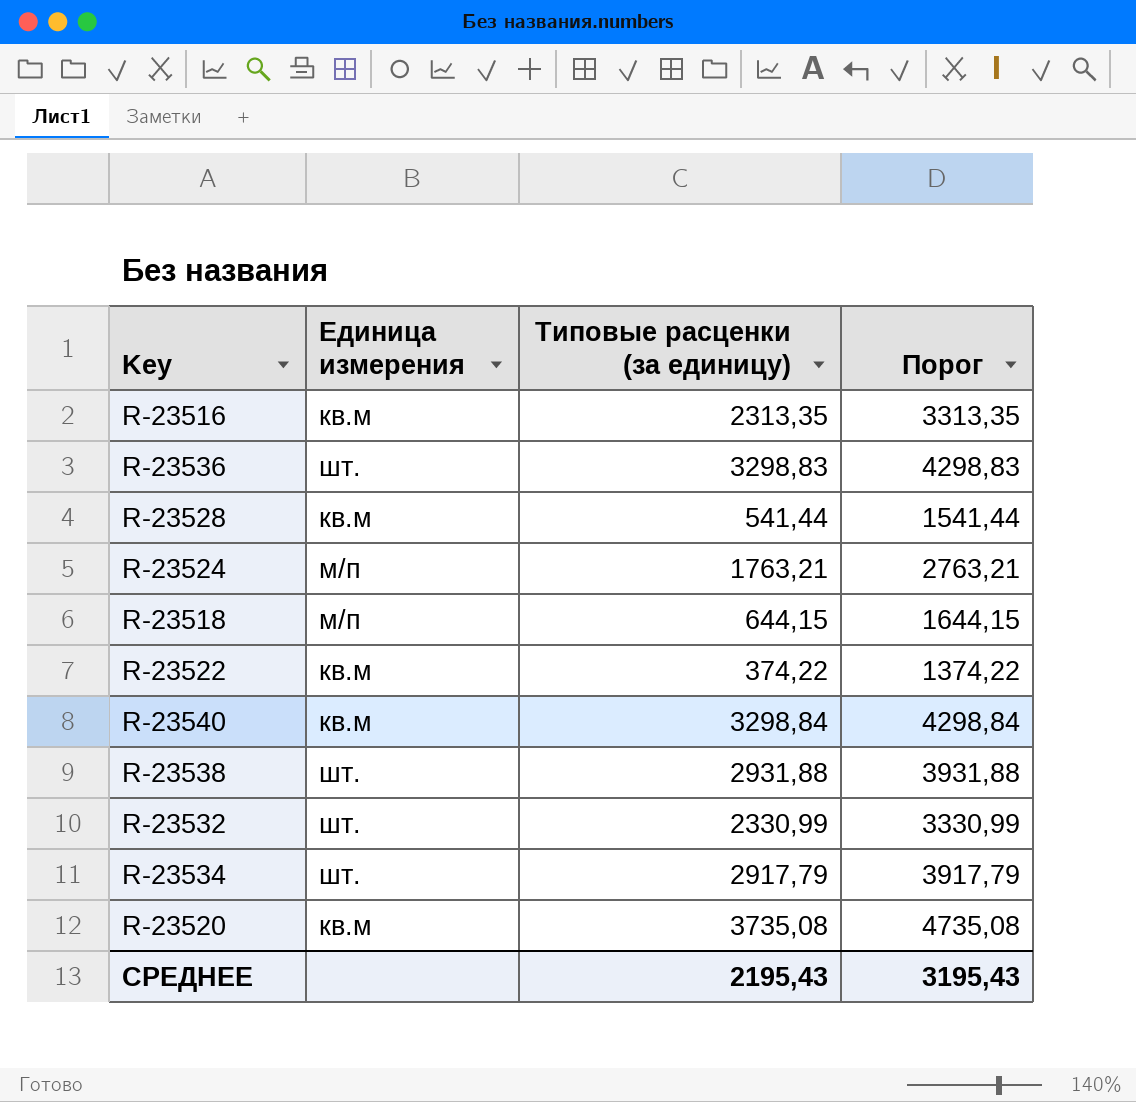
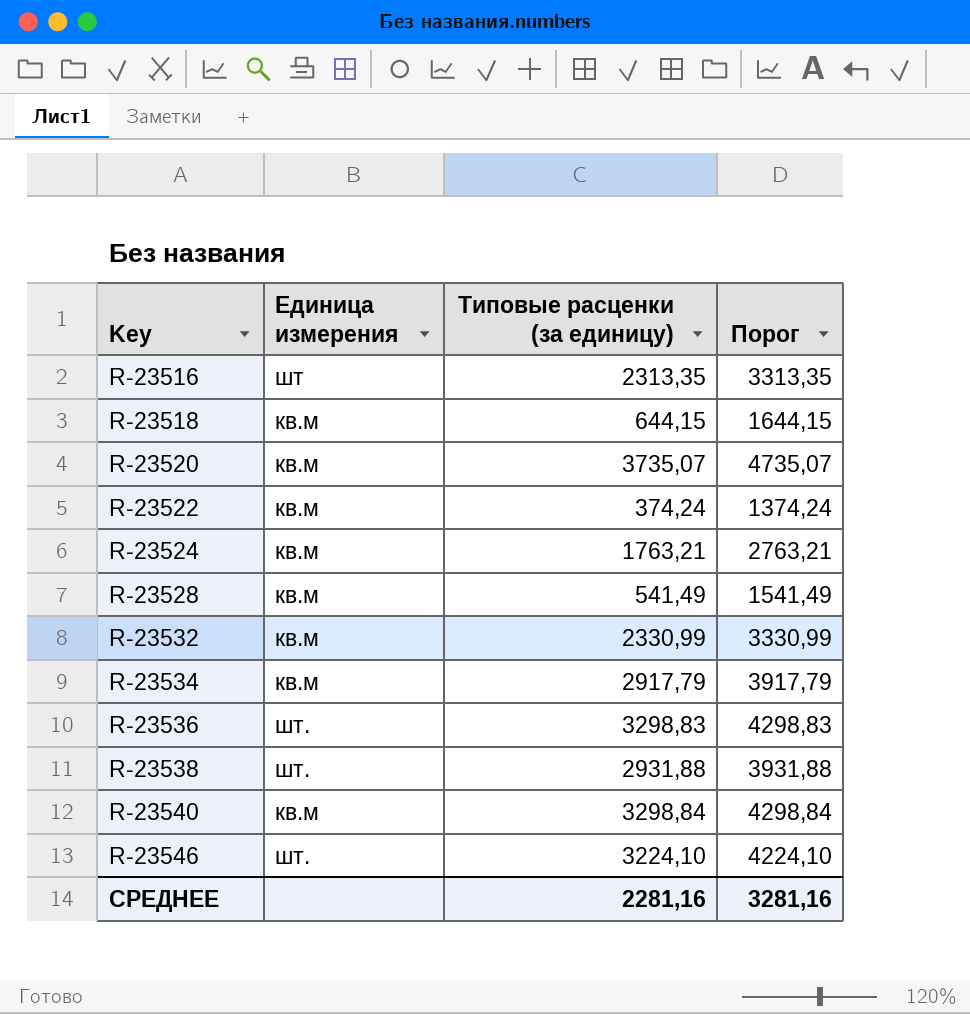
row order: none -> Key ascending
R-23516 | Единица измерения: кв.м -> шт
R-23518 | Единица измерения: м/п -> кв.м
R-23520 | Типовые расценки (за единицу): 3735,08 -> 3735,07
R-23520 | Порог: 4735,08 -> 4735,07
R-23522 | Типовые расценки (за единицу): 374,22 -> 374,24
R-23522 | Порог: 1374,22 -> 1374,24
R-23524 | Единица измерения: м/п -> кв.м
R-23528 | Типовые расценки (за единицу): 541,44 -> 541,49
R-23528 | Порог: 1541,44 -> 1541,49
R-23532 | Единица измерения: шт. -> кв.м
R-23534 | Единица измерения: шт. -> кв.м
row R-23546: none -> шт. | 3224,10 | 4224,10
СРЕДНЕЕ | Типовые расценки (за единицу): 2195,43 -> 2281,16
СРЕДНЕЕ | Порог: 3195,43 -> 3281,16

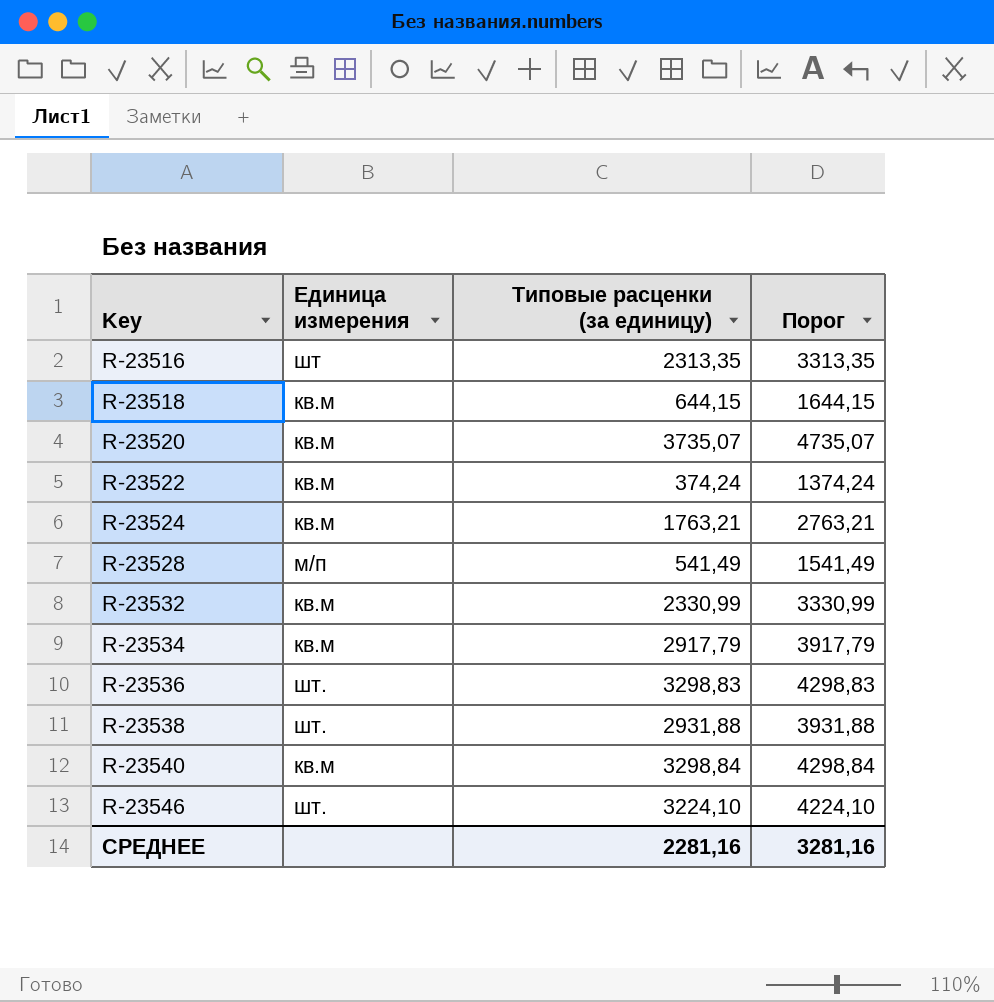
R-23528 | Единица измерения: кв.м -> м/п

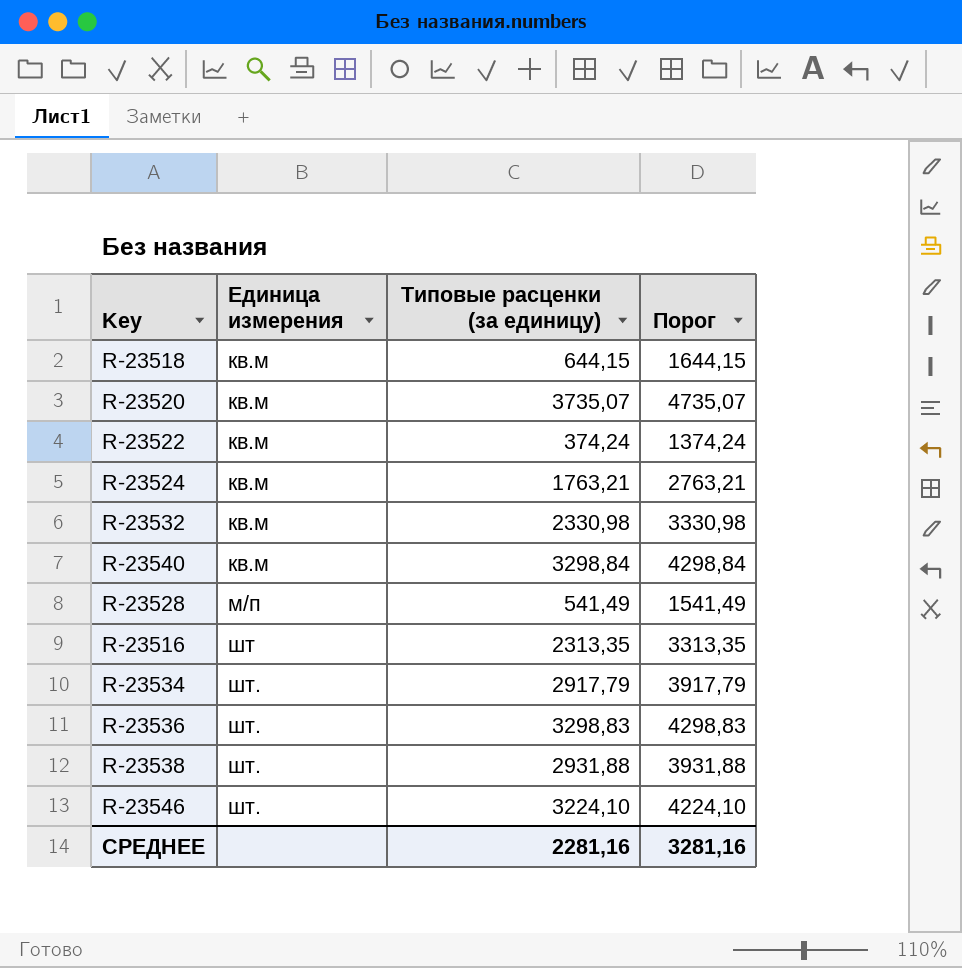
row order: Key ascending -> Единица измерения ascending
R-23532 | Типовые расценки (за единицу): 2330,99 -> 2330,98
R-23532 | Порог: 3330,99 -> 3330,98
R-23534 | Единица измерения: кв.м -> шт.

